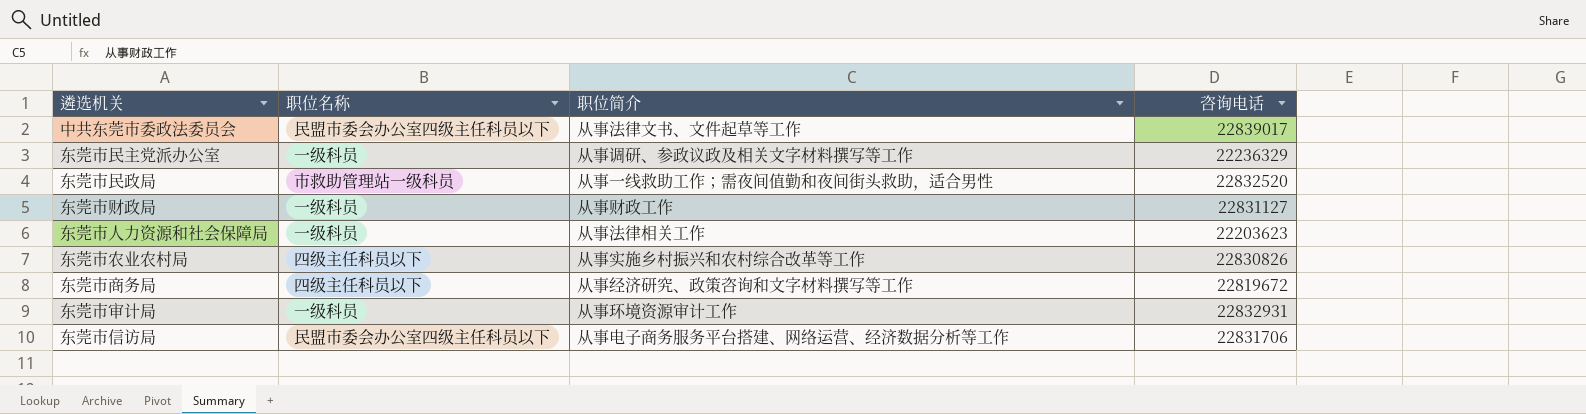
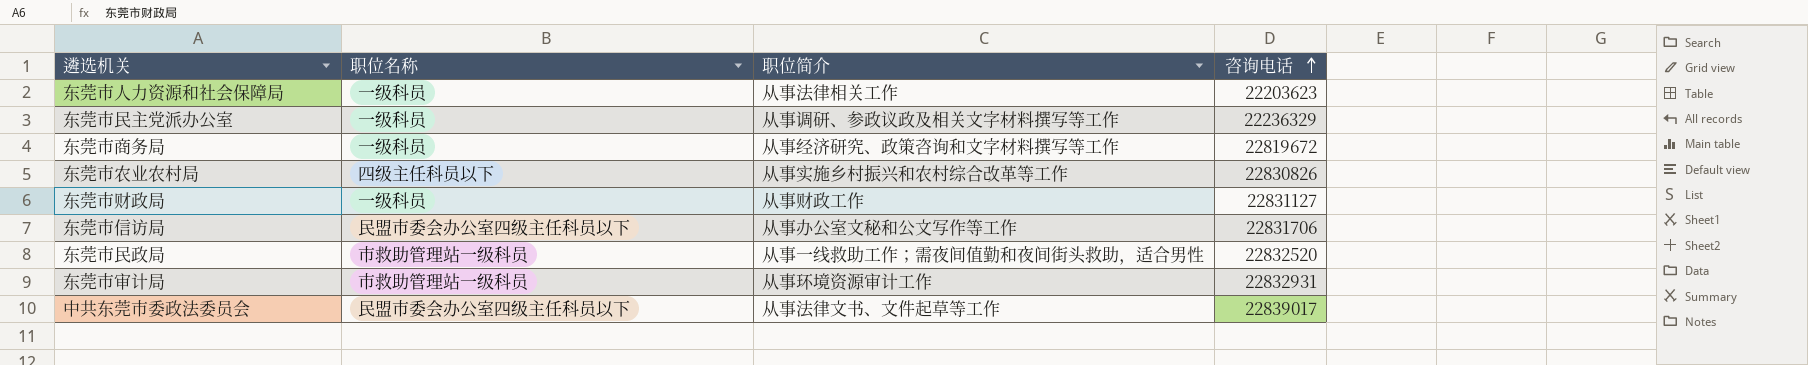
row order: none -> 咨询电话 ascending
东莞市商务局 | 职位名称: 四级主任科员以下 -> 一级科员
东莞市信访局 | 职位简介: 从事电子商务服务平台搭建、网络运营、经济数据分析等工作 -> 从事办公室文秘和公文写作等工作
东莞市审计局 | 职位名称: 一级科员 -> 市救助管理站一级科员

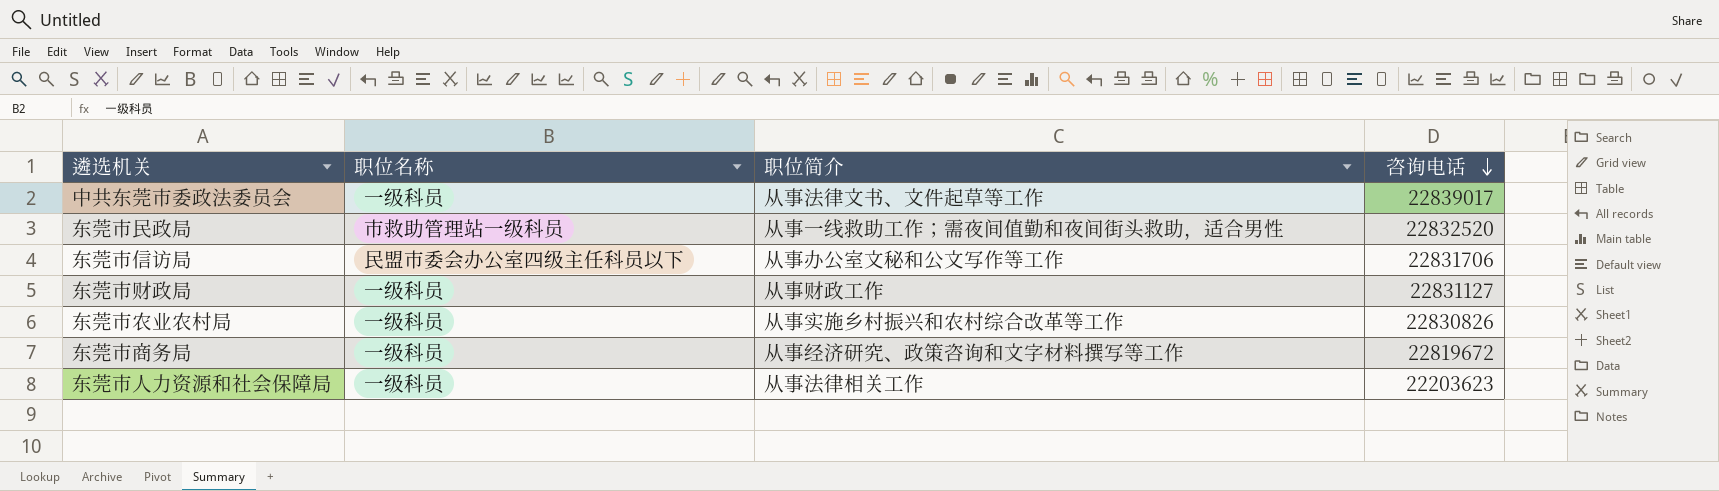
row order: 咨询电话 ascending -> 咨询电话 descending
row 东莞市民主党派办公室: 一级科员 | 从事调研、参政议政及相关文字材料撰写等工作 | 22236329 -> none
row 东莞市审计局: 市救助管理站一级科员 | 从事环境资源审计工作 | 22832931 -> none
中共东莞市委政法委员会 | 职位名称: 民盟市委会办公室四级主任科员以下 -> 一级科员
东莞市农业农村局 | 职位名称: 四级主任科员以下 -> 一级科员

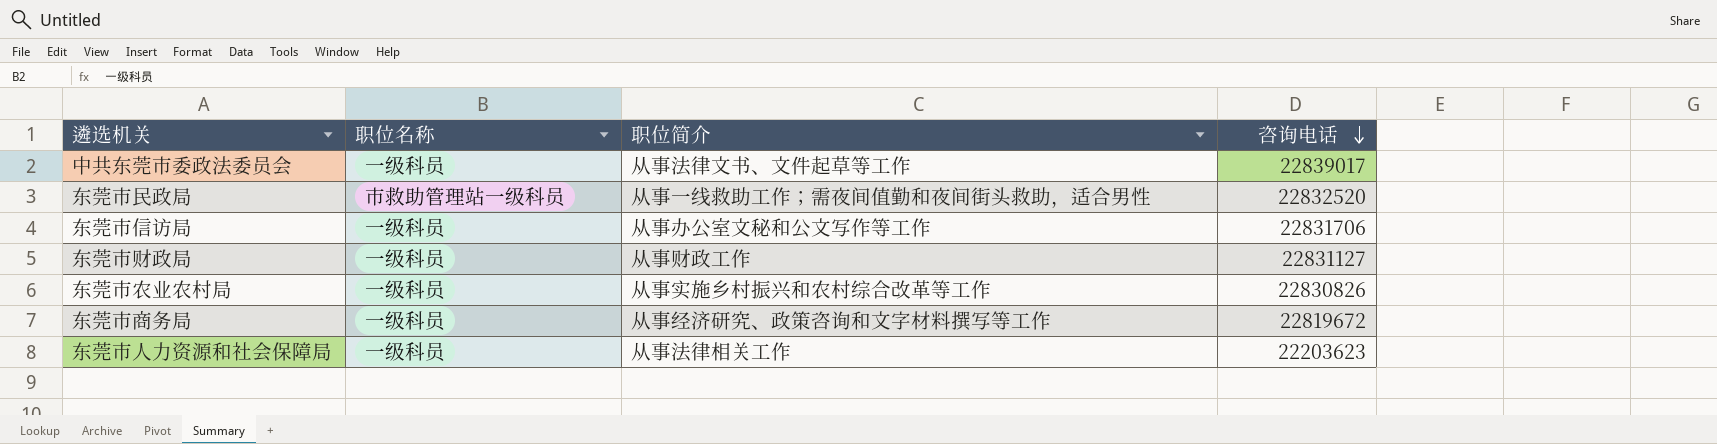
东莞市信访局 | 职位名称: 民盟市委会办公室四级主任科员以下 -> 一级科员

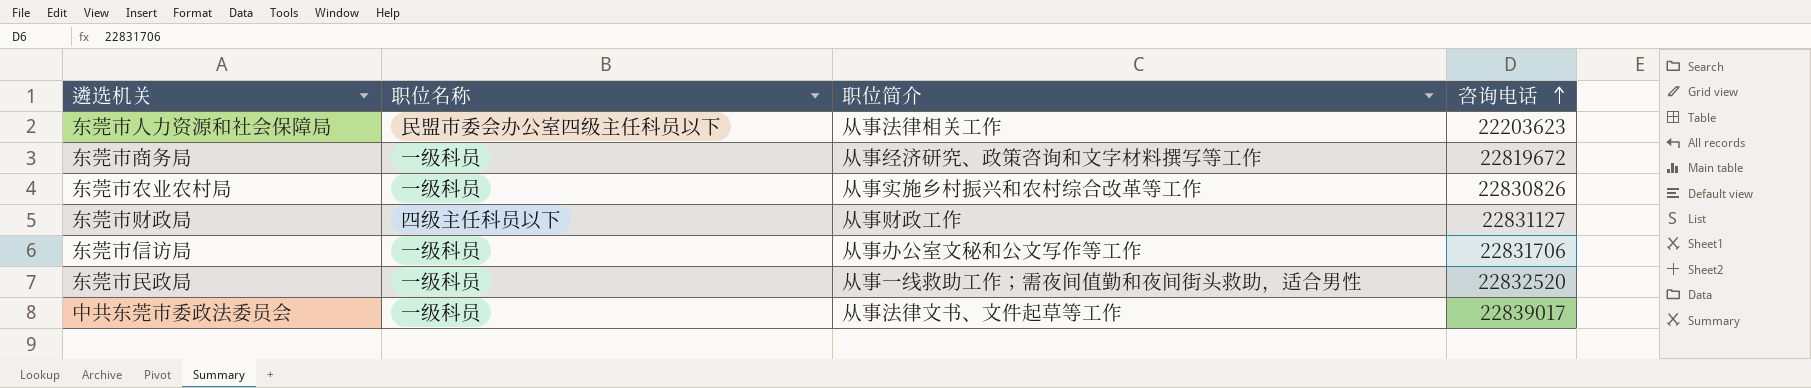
row order: 咨询电话 descending -> 咨询电话 ascending
东莞市人力资源和社会保障局 | 职位名称: 一级科员 -> 民盟市委会办公室四级主任科员以下
东莞市财政局 | 职位名称: 一级科员 -> 四级主任科员以下
东莞市民政局 | 职位名称: 市救助管理站一级科员 -> 一级科员

